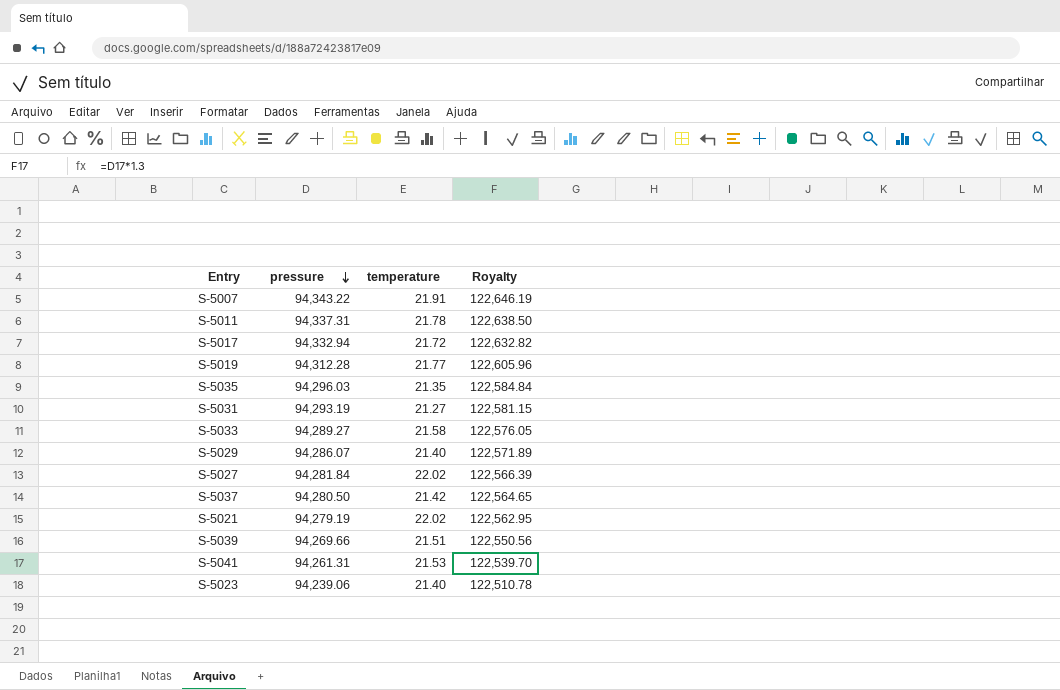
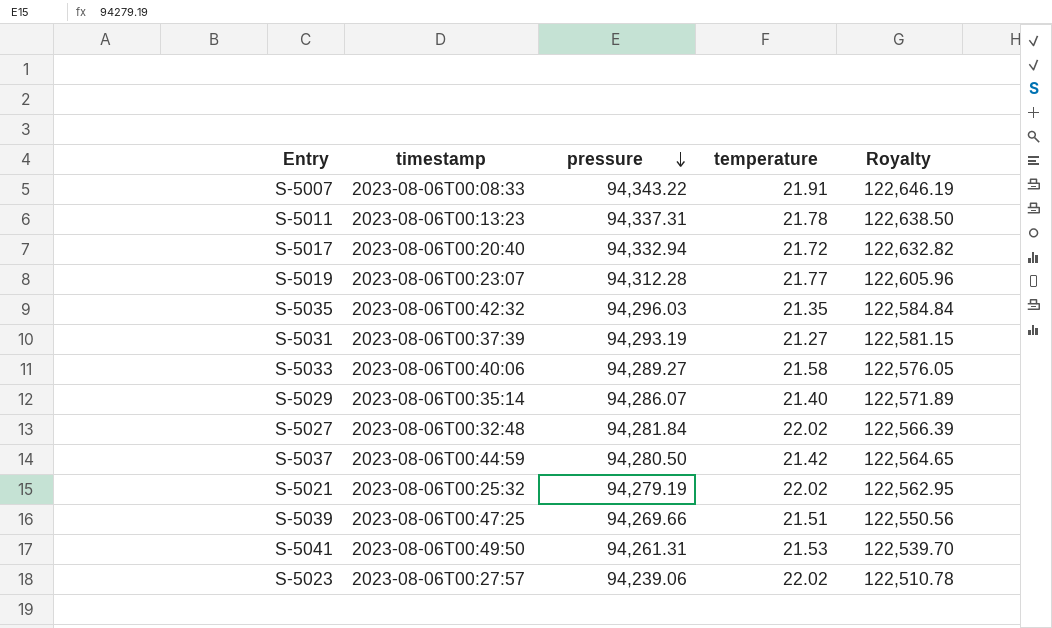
column timestamp | position: none -> 2
S-5023 | temperature: 21.40 -> 22.02

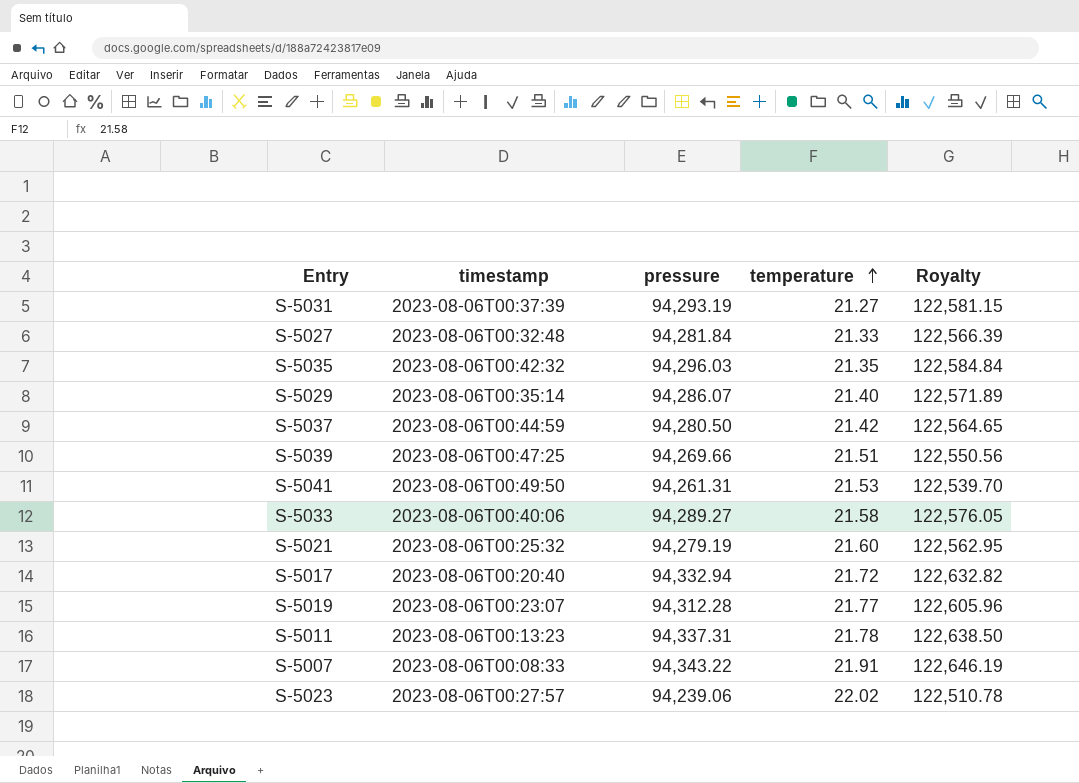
row order: pressure descending -> temperature ascending
S-5027 | temperature: 22.02 -> 21.33
S-5021 | temperature: 22.02 -> 21.60

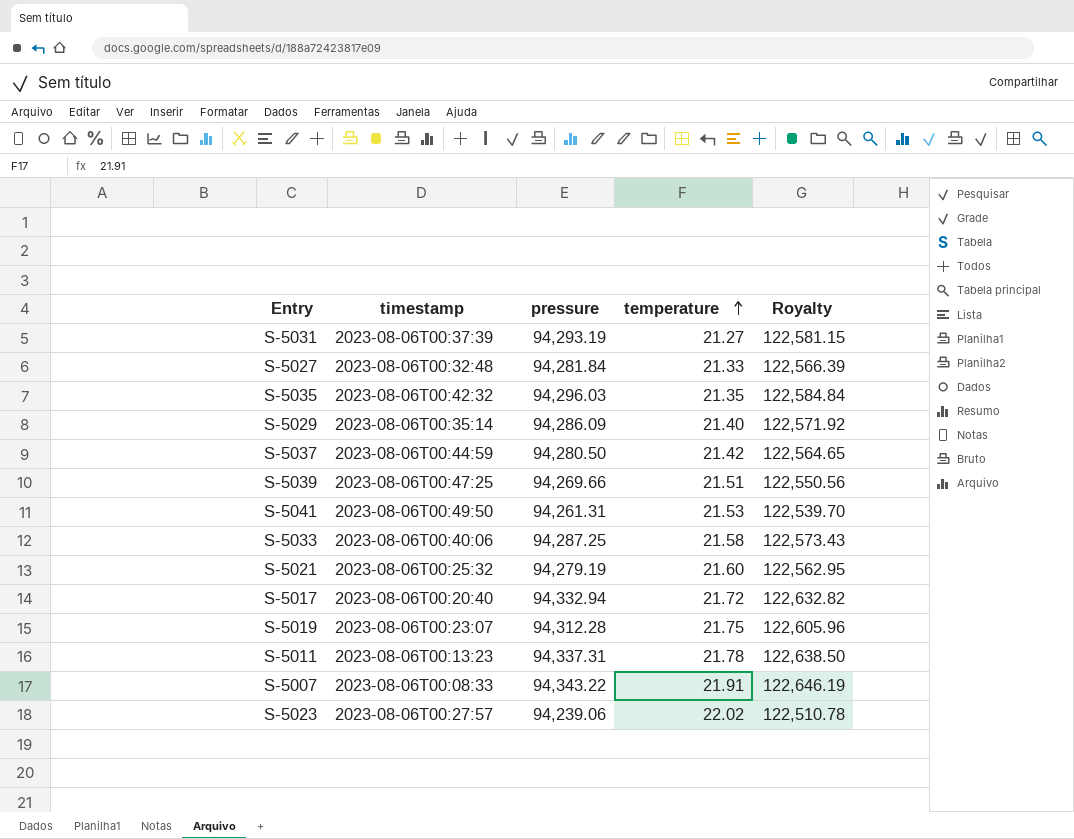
S-5029 | pressure: 94,286.07 -> 94,286.09
S-5029 | Royalty: 122,571.89 -> 122,571.92
S-5033 | pressure: 94,289.27 -> 94,287.25
S-5033 | Royalty: 122,576.05 -> 122,573.43
S-5019 | temperature: 21.77 -> 21.75

